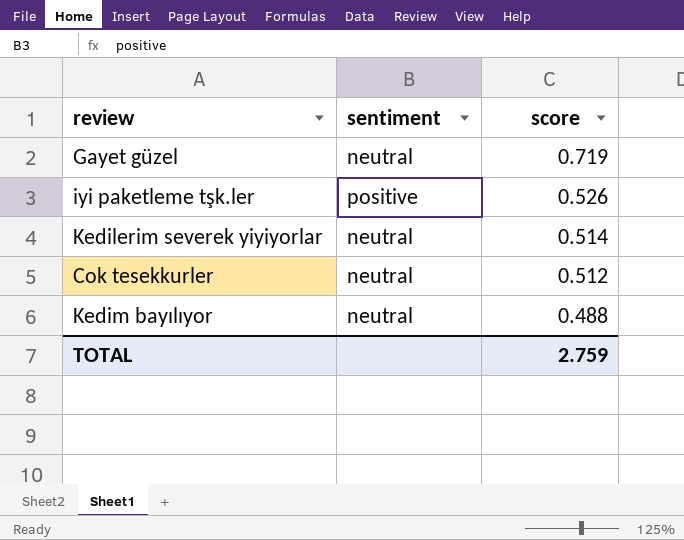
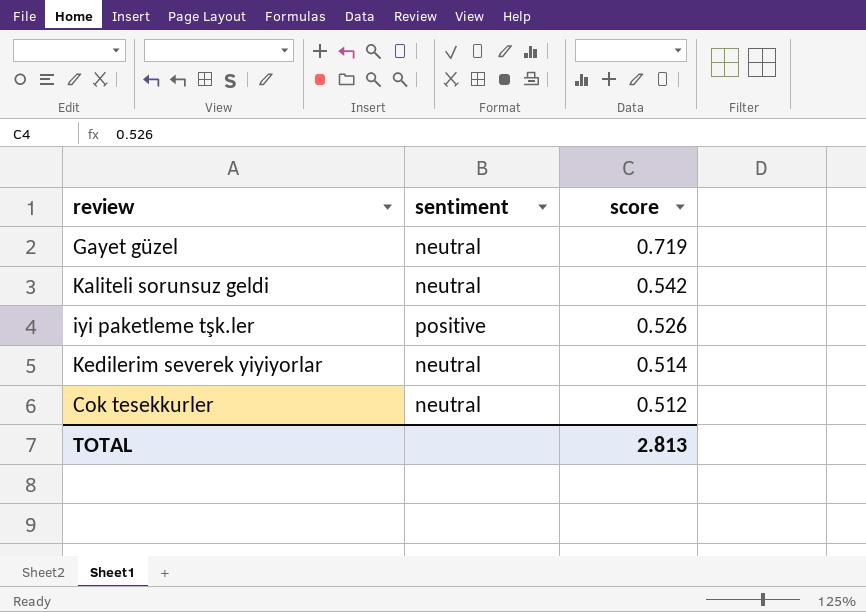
row Kedim bayılıyor: neutral | 0.488 -> none
row Kaliteli sorunsuz geldi: none -> neutral | 0.542
TOTAL | score: 2.759 -> 2.813

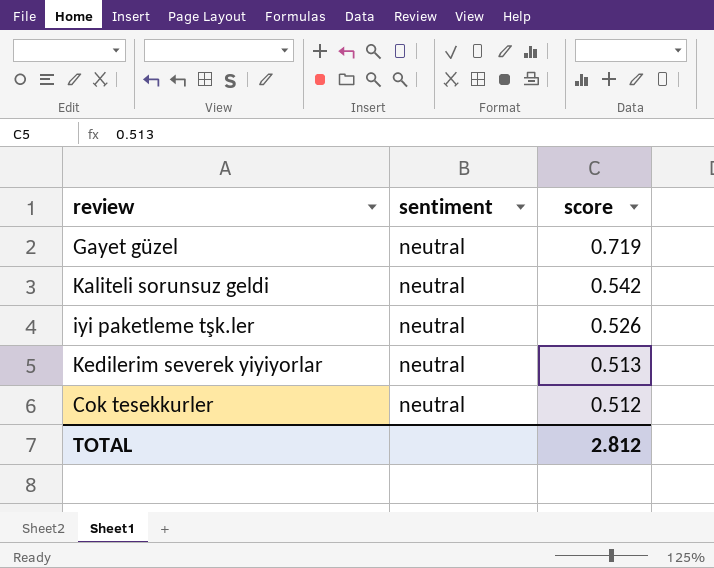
iyi paketleme tşk.ler | sentiment: positive -> neutral
Kedilerim severek yiyiyorlar | score: 0.514 -> 0.513
TOTAL | score: 2.813 -> 2.812

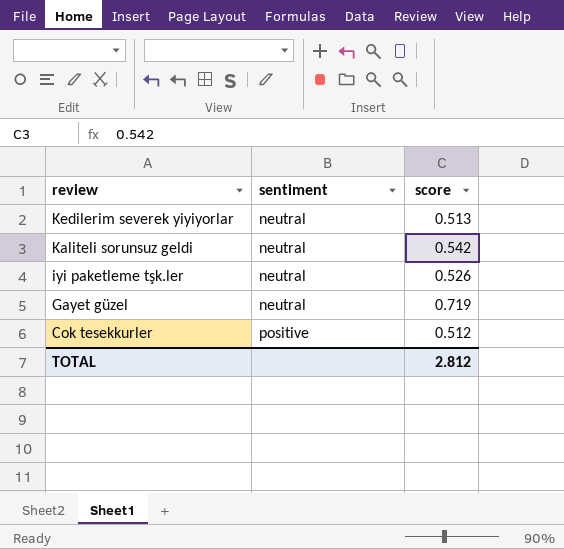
row order: score descending -> review descending
Cok tesekkurler | sentiment: neutral -> positive

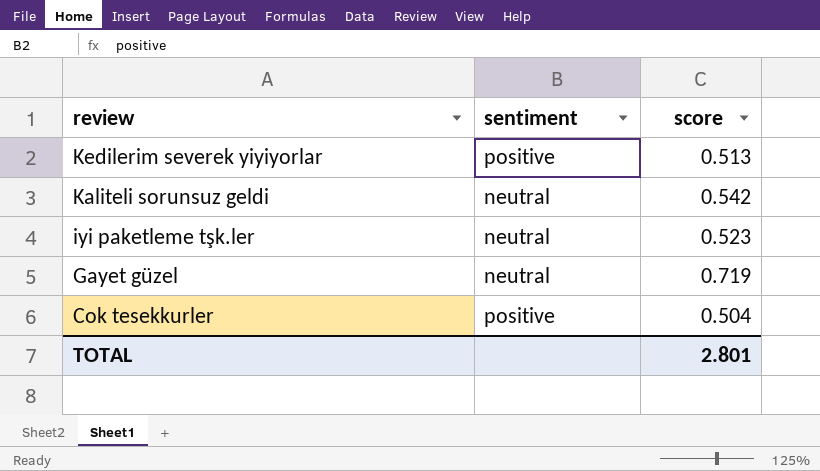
Kedilerim severek yiyiyorlar | sentiment: neutral -> positive
iyi paketleme tşk.ler | score: 0.526 -> 0.523
Cok tesekkurler | score: 0.512 -> 0.504
TOTAL | score: 2.812 -> 2.801

